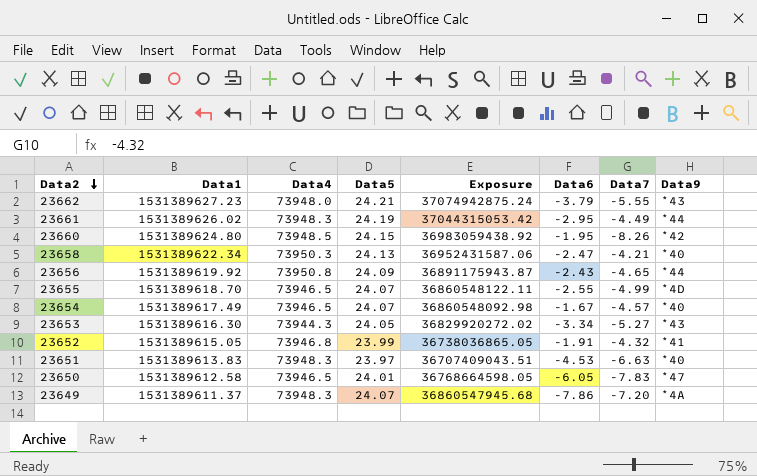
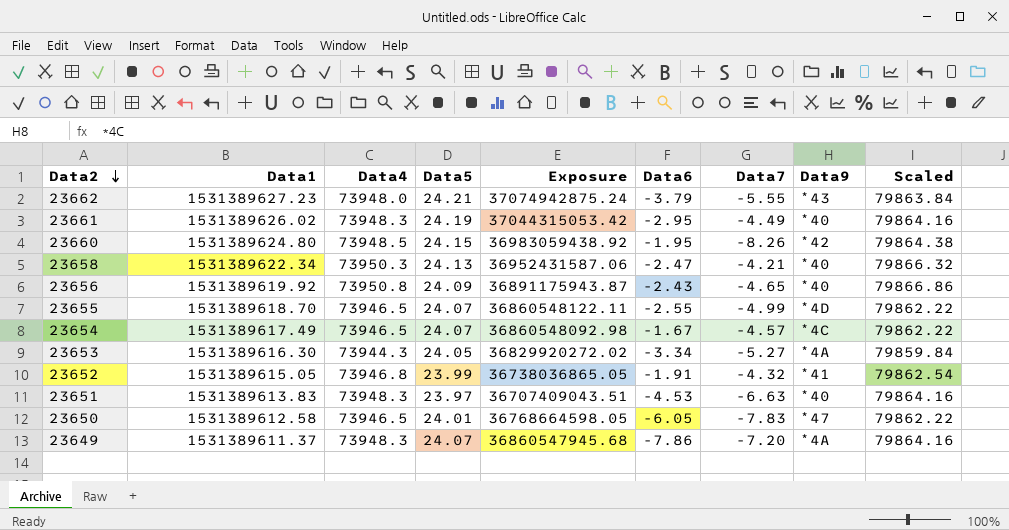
column Scaled | formula: none -> [Data4] * 1.08
23661 | Data9: *44 -> *40
23656 | Data9: *44 -> *40
23654 | Data9: *40 -> *4C
23653 | Data9: *43 -> *4A

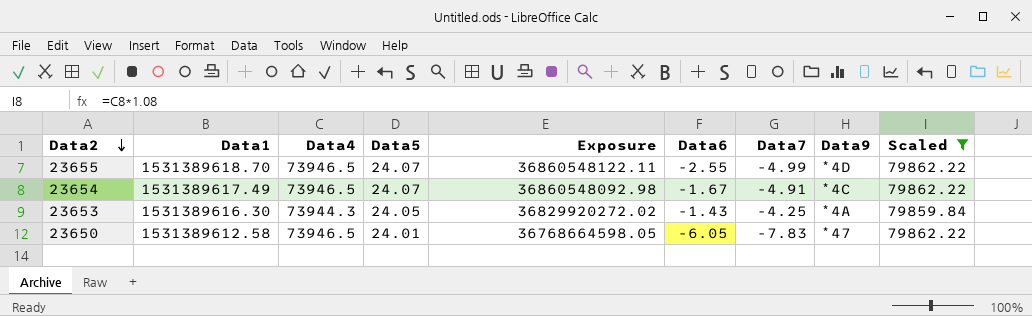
filter: none -> Scaled <= 79862.22
23654 | Data7: -4.57 -> -4.91
23653 | Data6: -3.34 -> -1.43
23653 | Data7: -5.27 -> -4.25

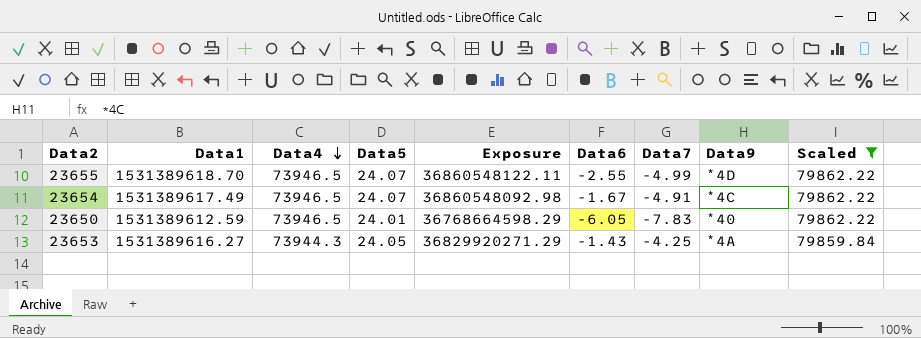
row order: Data2 descending -> Data4 descending
23650 | Data1: 1531389612.58 -> 1531389612.59
23650 | Exposure: 36768664598.05 -> 36768664598.29
23650 | Data9: *47 -> *40
23653 | Data1: 1531389616.30 -> 1531389616.27
23653 | Exposure: 36829920272.02 -> 36829920271.29

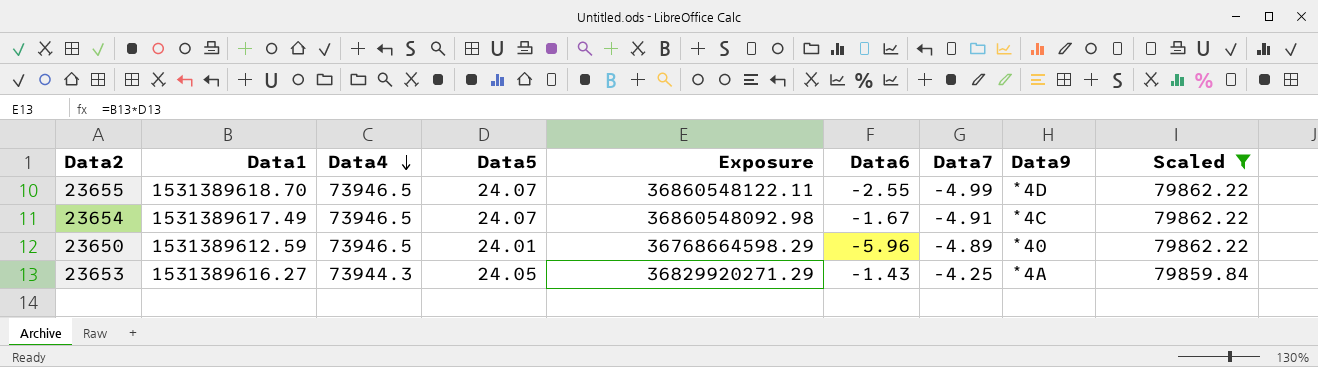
23650 | Data6: -6.05 -> -5.96
23650 | Data7: -7.83 -> -4.89

